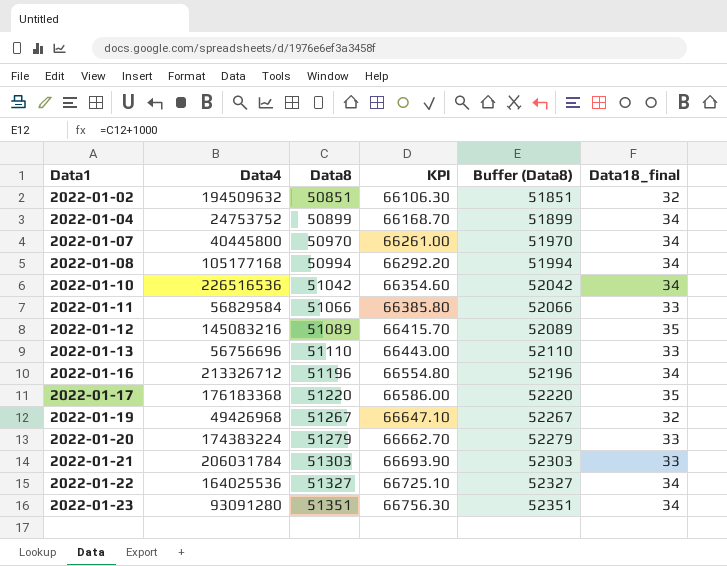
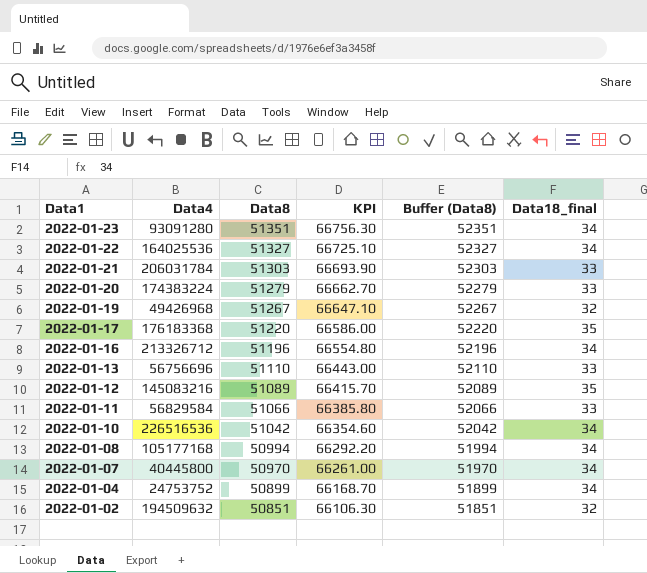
row order: Data1 ascending -> Data1 descending

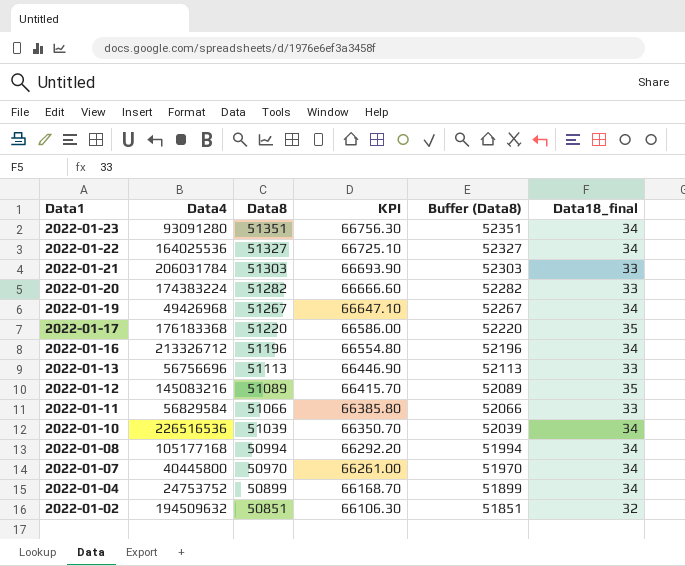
2022-01-20 | Data8: 51279 -> 51282
2022-01-20 | KPI: 66662.70 -> 66666.60
2022-01-20 | Buffer (Data8): 52279 -> 52282
2022-01-19 | Data18_final: 32 -> 34
2022-01-13 | Data8: 51110 -> 51113
2022-01-13 | KPI: 66443.00 -> 66446.90
2022-01-13 | Buffer (Data8): 52110 -> 52113
2022-01-10 | Data8: 51042 -> 51039
2022-01-10 | KPI: 66354.60 -> 66350.70
2022-01-10 | Buffer (Data8): 52042 -> 52039

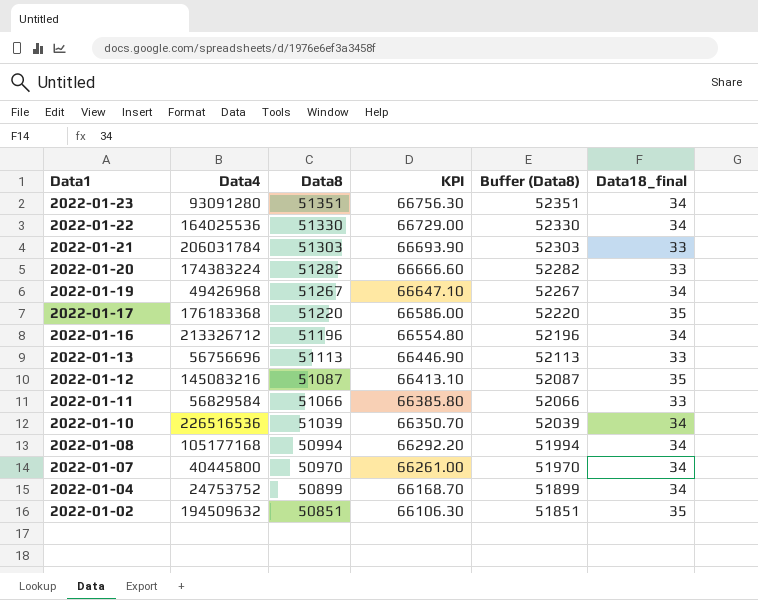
2022-01-22 | Data8: 51327 -> 51330
2022-01-22 | KPI: 66725.10 -> 66729.00
2022-01-22 | Buffer (Data8): 52327 -> 52330
2022-01-12 | Data8: 51089 -> 51087
2022-01-12 | KPI: 66415.70 -> 66413.10
2022-01-12 | Buffer (Data8): 52089 -> 52087
2022-01-02 | Data18_final: 32 -> 35

